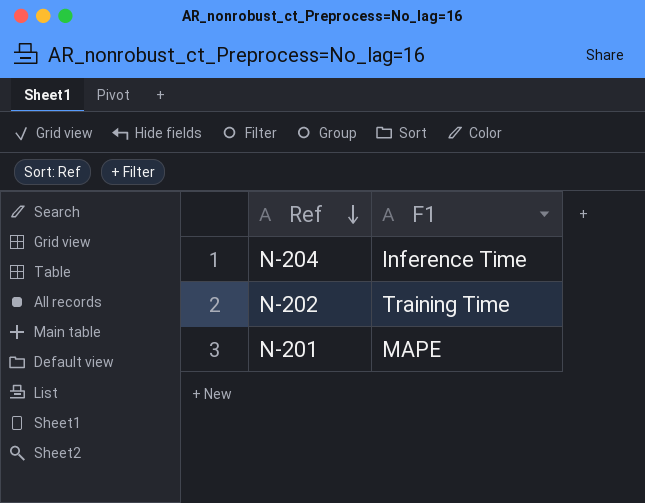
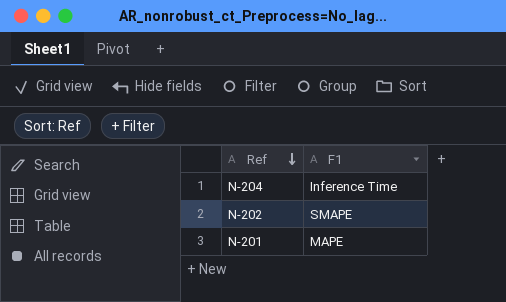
N-202 | F1: Training Time -> SMAPE

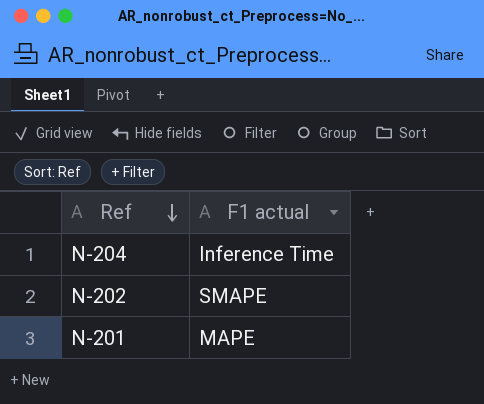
column name: F1 -> F1 actual

